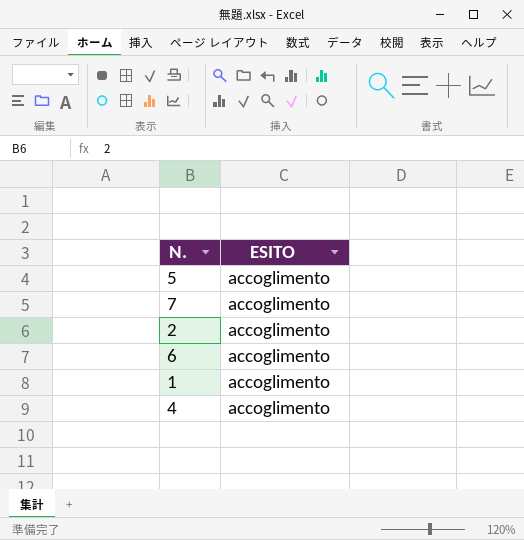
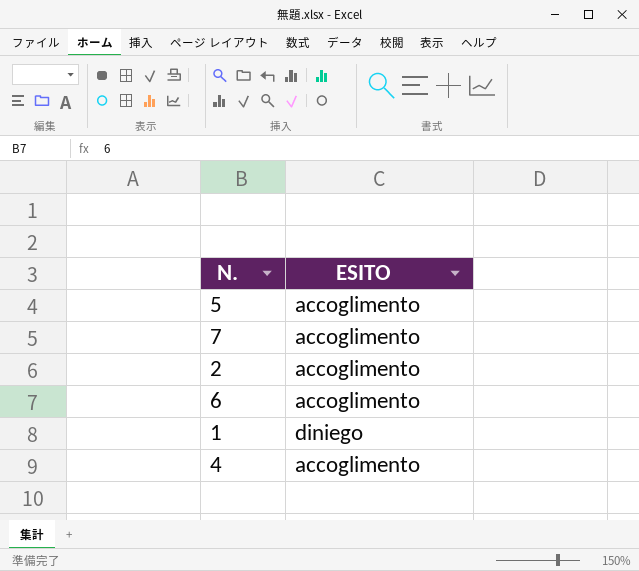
1 | ESITO: accoglimento -> diniego

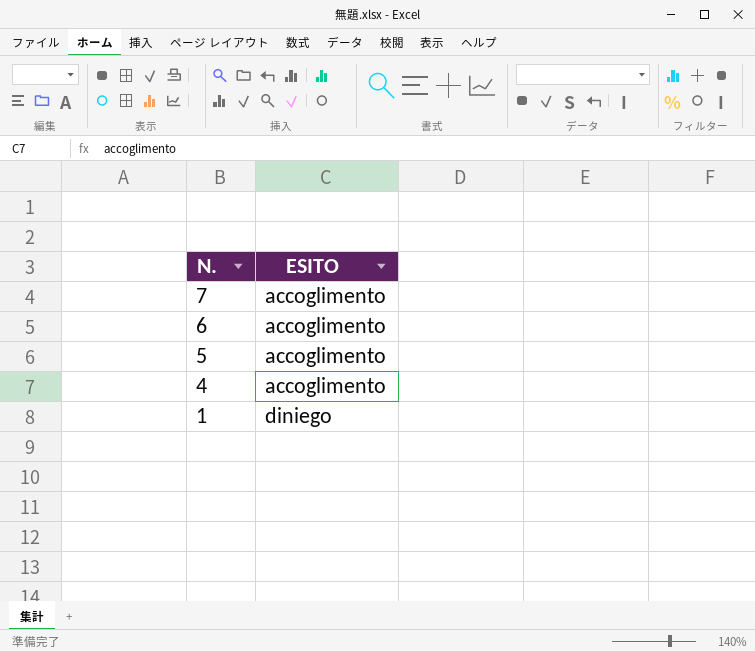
row order: none -> N. descending
row 2: accoglimento -> none

